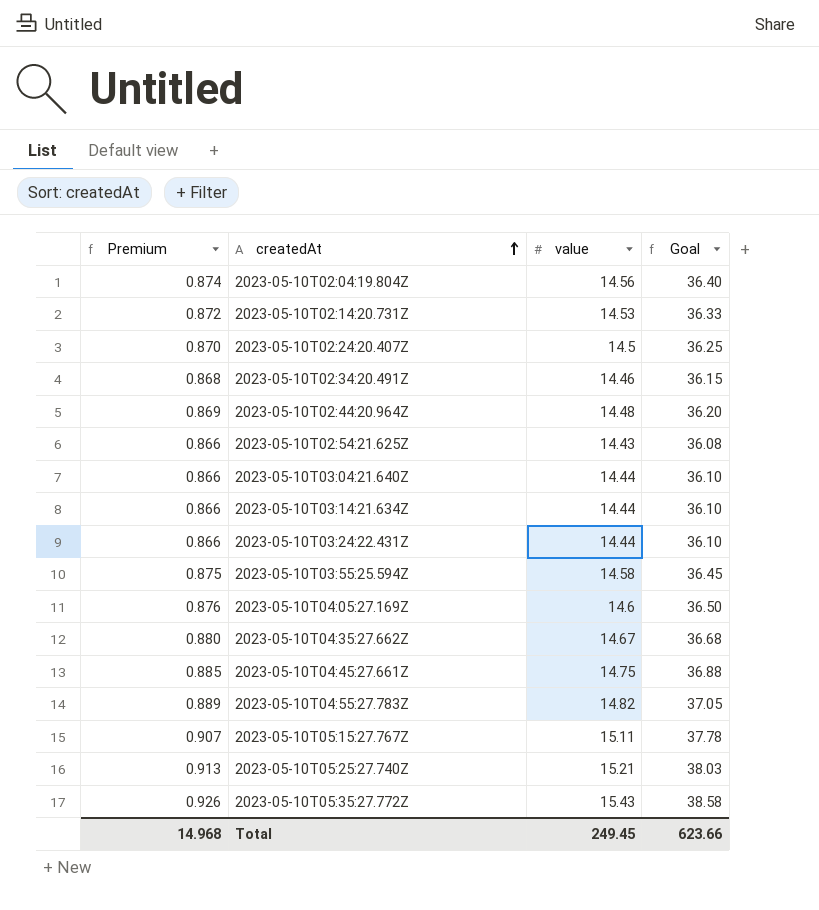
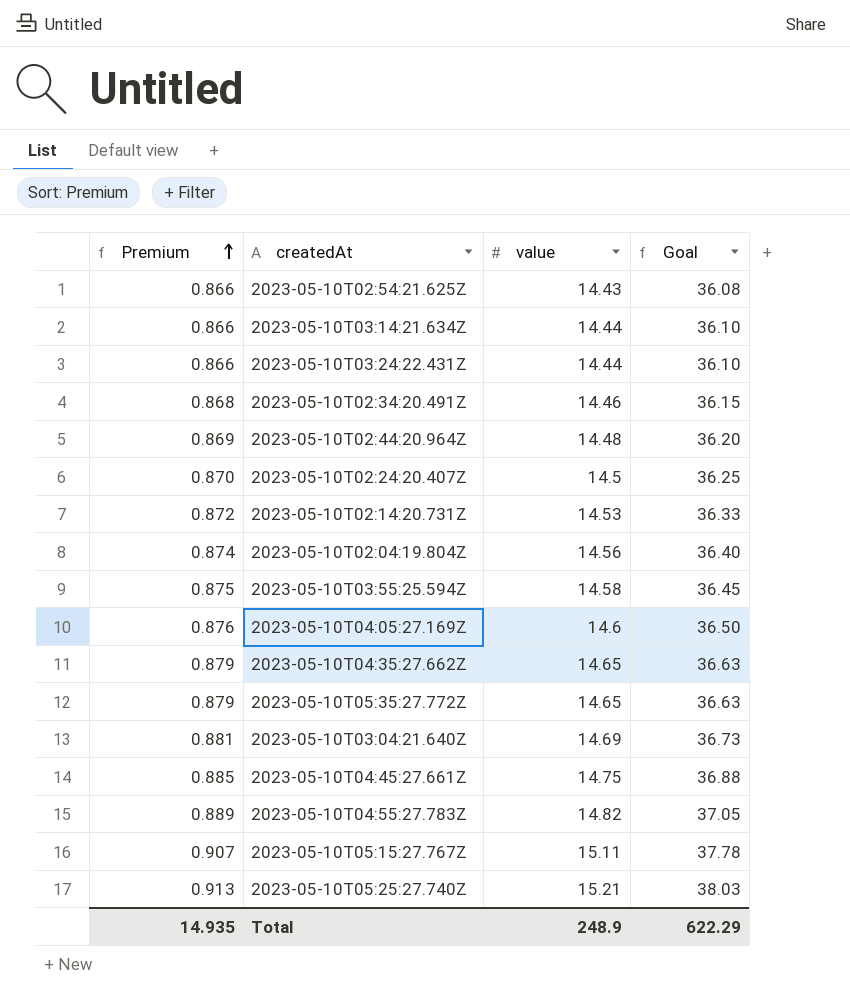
row order: createdAt ascending -> Premium ascending
2023-05-10T04:35:27.662Z | Premium: 0.880 -> 0.879
2023-05-10T04:35:27.662Z | value: 14.67 -> 14.65
2023-05-10T04:35:27.662Z | Goal: 36.68 -> 36.63
2023-05-10T05:35:27.772Z | Premium: 0.926 -> 0.879
2023-05-10T05:35:27.772Z | value: 15.43 -> 14.65
2023-05-10T05:35:27.772Z | Goal: 38.58 -> 36.63
2023-05-10T03:04:21.640Z | Premium: 0.866 -> 0.881
2023-05-10T03:04:21.640Z | value: 14.44 -> 14.69
2023-05-10T03:04:21.640Z | Goal: 36.10 -> 36.73
Total | Premium: 14.968 -> 14.935
Total | value: 249.45 -> 248.9
Total | Goal: 623.66 -> 622.29

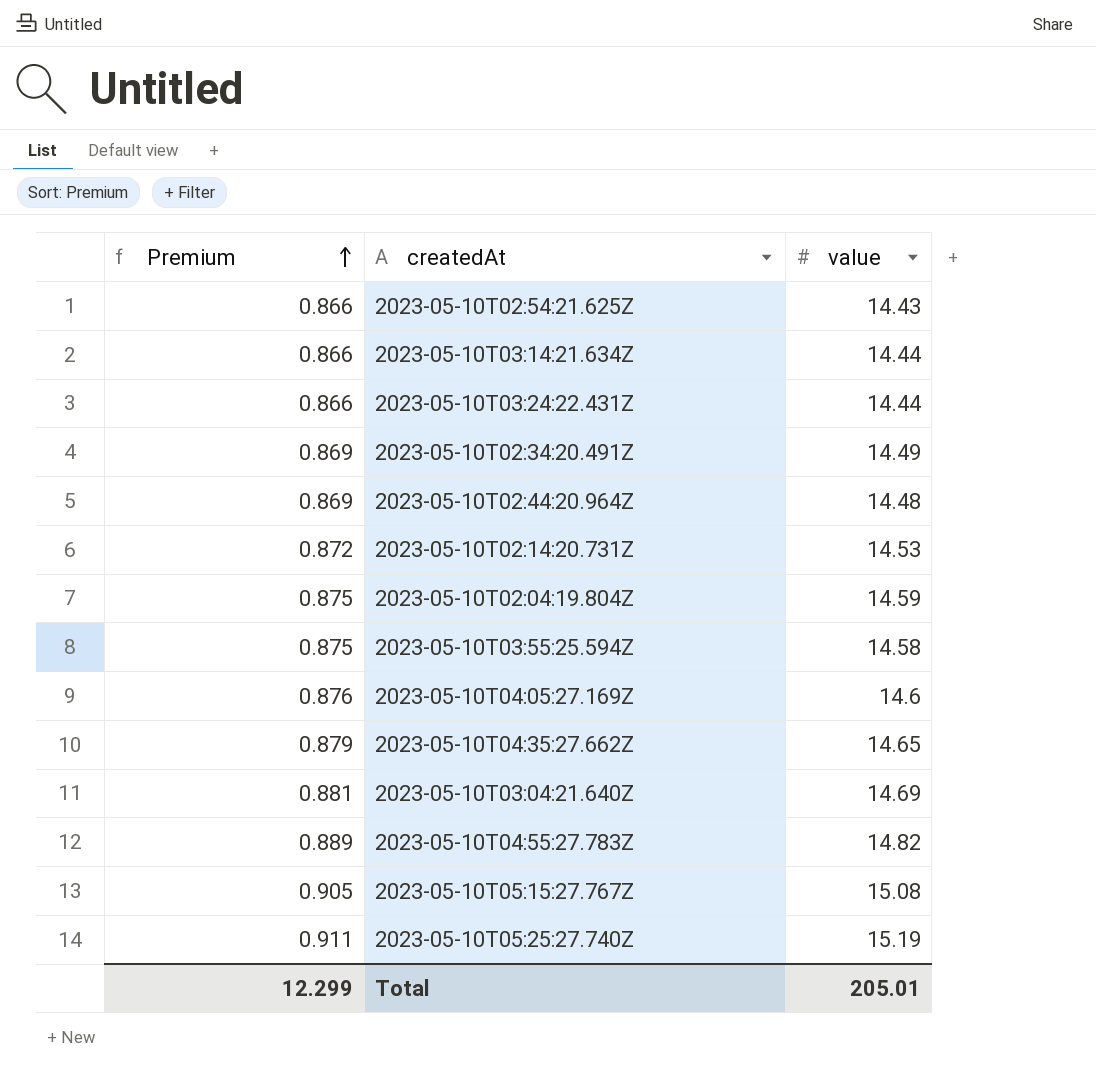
column Goal | formula: [value] * 2.5 -> none
row 2023-05-10T02:24:20.407Z: 0.870 | 14.5 | 36.25 -> none
row 2023-05-10T05:35:27.772Z: 0.879 | 14.65 | 36.63 -> none
row 2023-05-10T04:45:27.661Z: 0.885 | 14.75 | 36.88 -> none
2023-05-10T02:34:20.491Z | Premium: 0.868 -> 0.869
2023-05-10T02:34:20.491Z | value: 14.46 -> 14.49
2023-05-10T02:04:19.804Z | Premium: 0.874 -> 0.875
2023-05-10T02:04:19.804Z | value: 14.56 -> 14.59
2023-05-10T05:15:27.767Z | Premium: 0.907 -> 0.905
2023-05-10T05:15:27.767Z | value: 15.11 -> 15.08
2023-05-10T05:25:27.740Z | Premium: 0.913 -> 0.911
2023-05-10T05:25:27.740Z | value: 15.21 -> 15.19
Total | Premium: 14.935 -> 12.299
Total | value: 248.9 -> 205.01

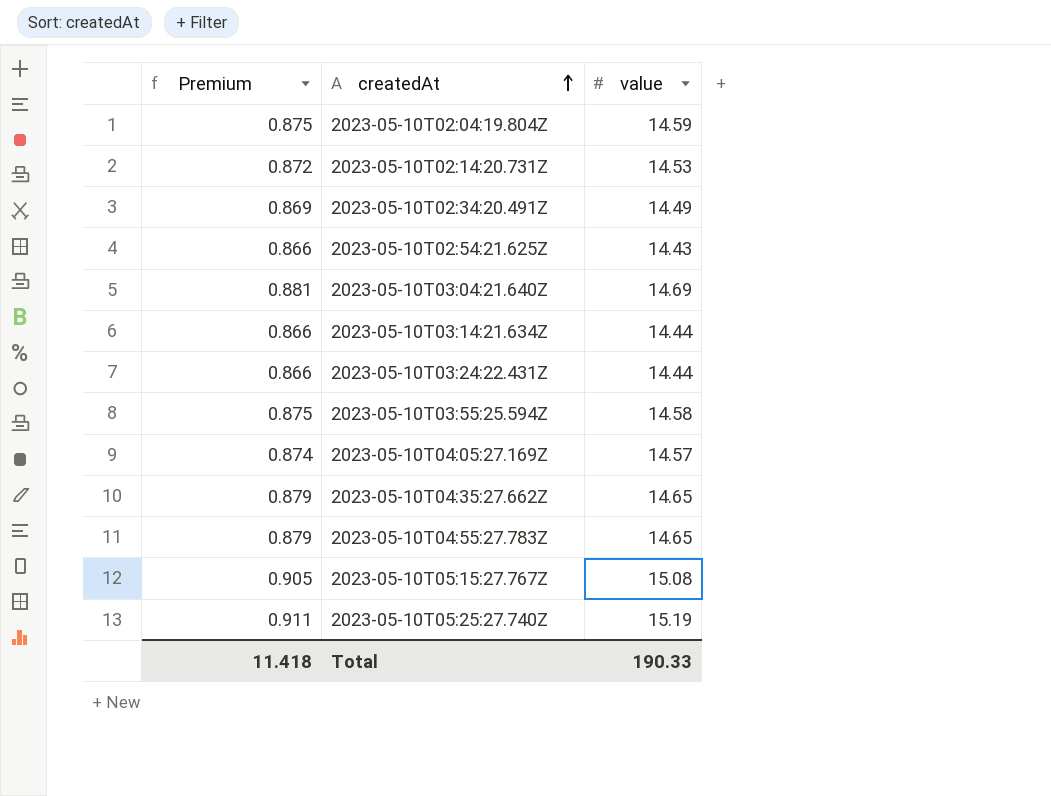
row order: Premium ascending -> createdAt ascending
row 2023-05-10T02:44:20.964Z: 0.869 | 14.48 -> none
2023-05-10T04:05:27.169Z | Premium: 0.876 -> 0.874
2023-05-10T04:05:27.169Z | value: 14.6 -> 14.57
2023-05-10T04:55:27.783Z | Premium: 0.889 -> 0.879
2023-05-10T04:55:27.783Z | value: 14.82 -> 14.65
Total | Premium: 12.299 -> 11.418
Total | value: 205.01 -> 190.33

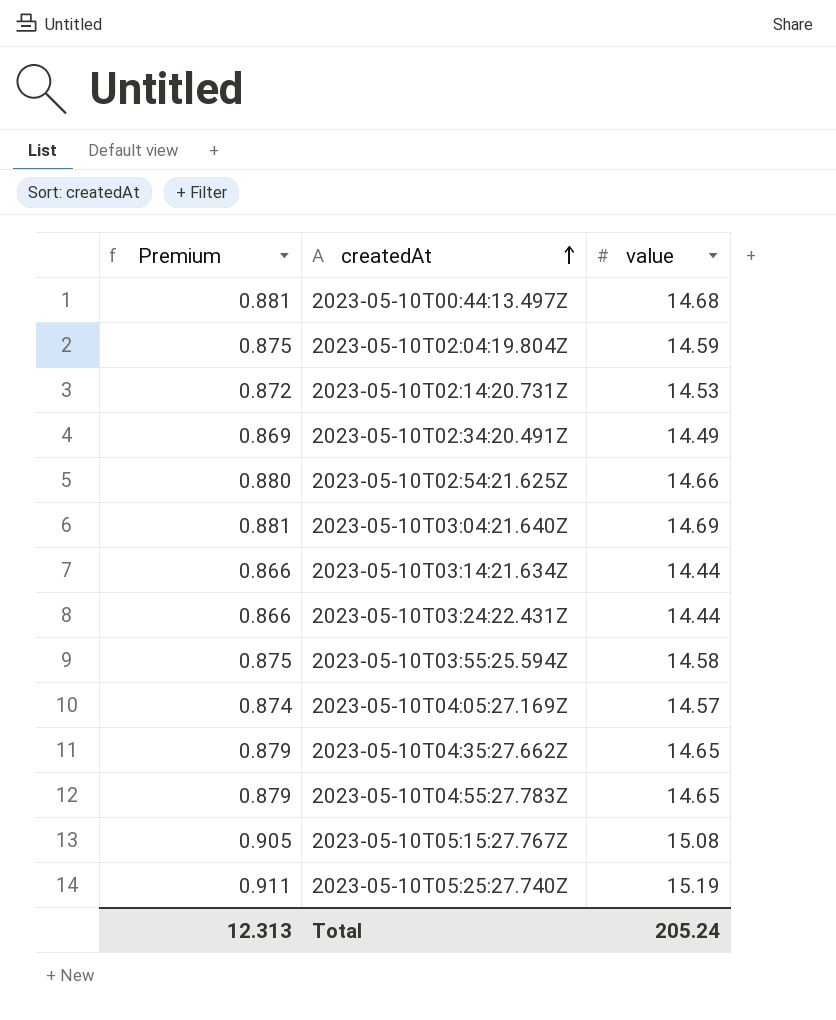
row 2023-05-10T00:44:13.497Z: none -> 0.881 | 14.68
2023-05-10T02:54:21.625Z | Premium: 0.866 -> 0.880
2023-05-10T02:54:21.625Z | value: 14.43 -> 14.66
Total | Premium: 11.418 -> 12.313
Total | value: 190.33 -> 205.24

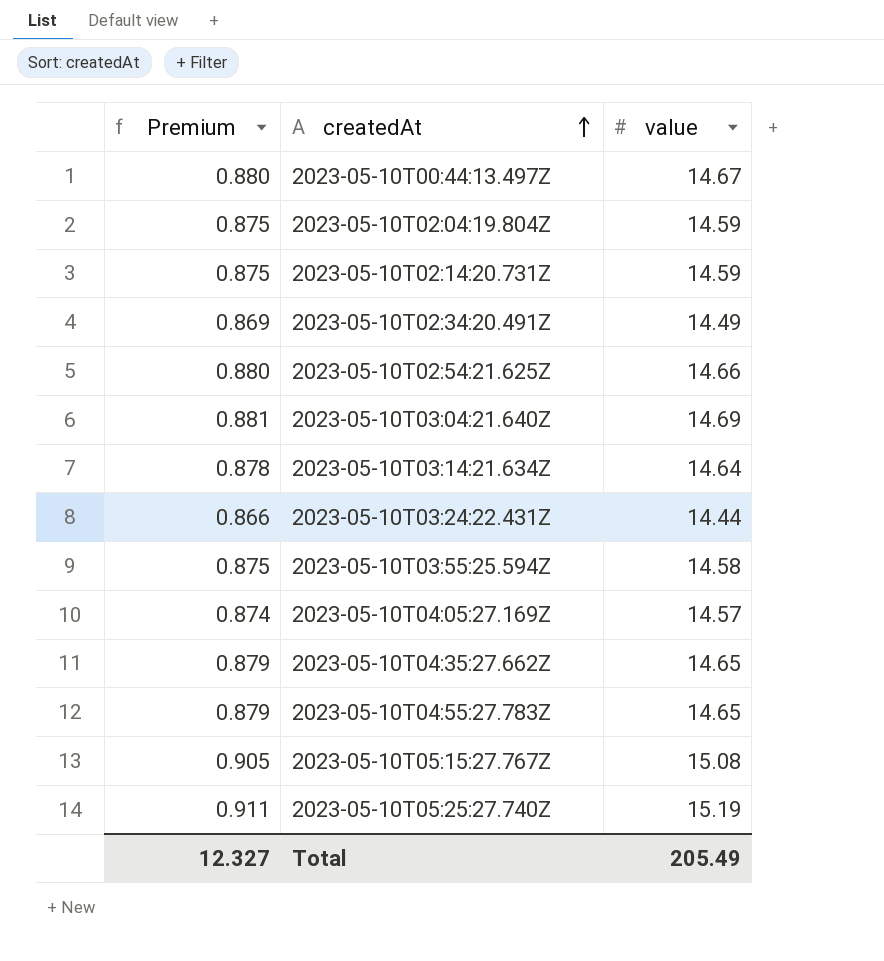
2023-05-10T00:44:13.497Z | Premium: 0.881 -> 0.880
2023-05-10T00:44:13.497Z | value: 14.68 -> 14.67
2023-05-10T02:14:20.731Z | Premium: 0.872 -> 0.875
2023-05-10T02:14:20.731Z | value: 14.53 -> 14.59
2023-05-10T03:14:21.634Z | Premium: 0.866 -> 0.878
2023-05-10T03:14:21.634Z | value: 14.44 -> 14.64
Total | Premium: 12.313 -> 12.327
Total | value: 205.24 -> 205.49

